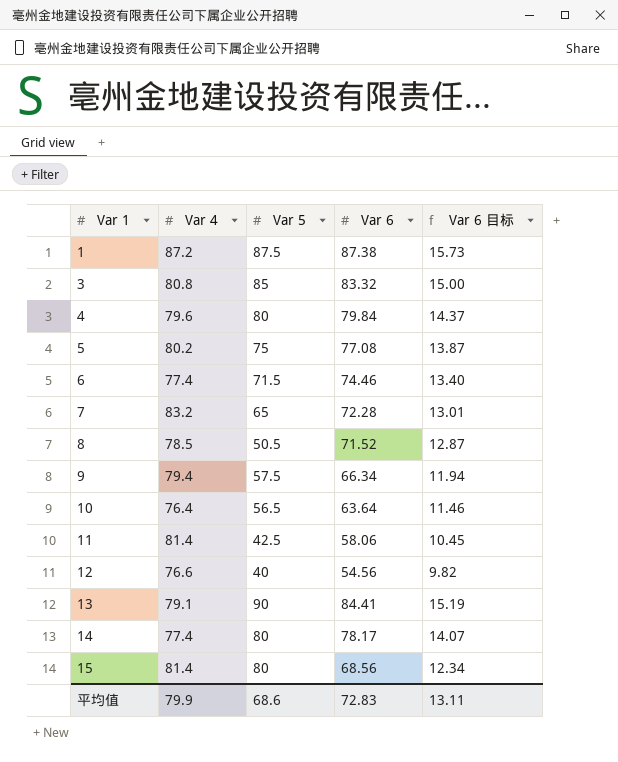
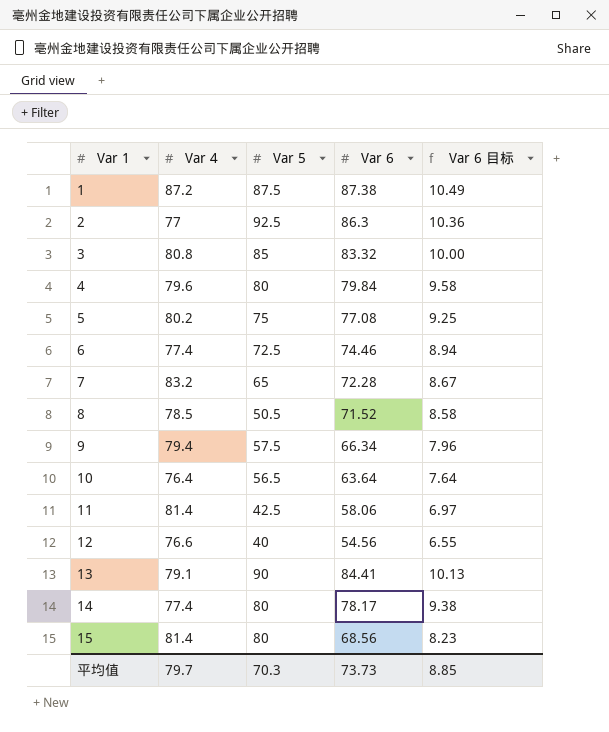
column Var 6 目标 | formula: [Var 6] * 0.18 -> [Var 6] * 0.12
row 2: none -> 77 | 92.5 | 86.3 | 10.36
6 | Var 5: 71.5 -> 72.5
平均值 | Var 4: 79.9 -> 79.7
平均值 | Var 5: 68.6 -> 70.3
平均值 | Var 6: 72.83 -> 73.73
平均值 | Var 6 目标: 13.11 -> 8.85

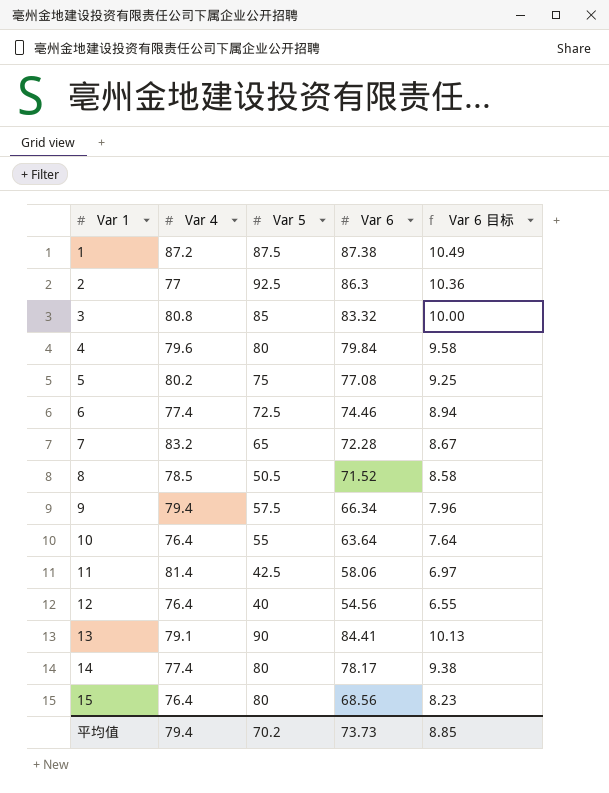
10 | Var 5: 56.5 -> 55
12 | Var 4: 76.6 -> 76.4
15 | Var 4: 81.4 -> 76.4
平均值 | Var 4: 79.7 -> 79.4
平均值 | Var 5: 70.3 -> 70.2

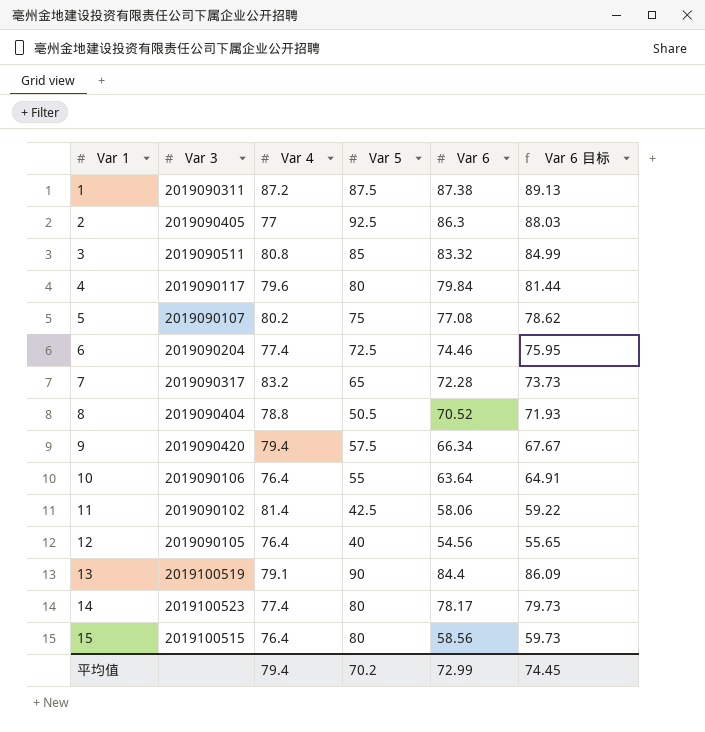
column Var 3 | position: none -> 2
column Var 6 目标 | formula: [Var 6] * 0.12 -> [Var 6] * 1.02
8 | Var 4: 78.5 -> 78.8
8 | Var 6: 71.52 -> 70.52
13 | Var 6: 84.41 -> 84.4
15 | Var 6: 68.56 -> 58.56
平均值 | Var 6: 73.73 -> 72.99
平均值 | Var 6 目标: 8.85 -> 74.45

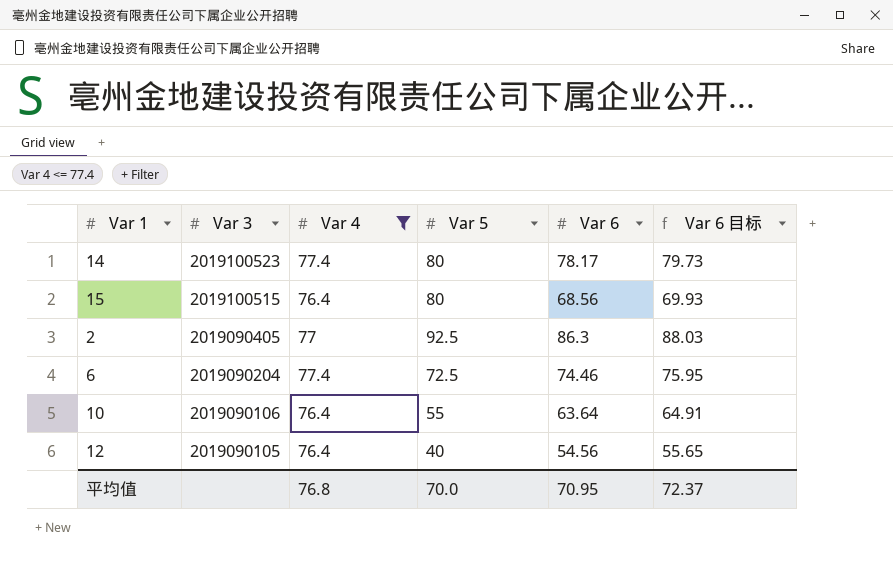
filter: none -> Var 4 <= 77.4
row order: Var 1 ascending -> Var 3 descending
15 | Var 6: 58.56 -> 68.56
15 | Var 6 目标: 59.73 -> 69.93
平均值 | Var 4: 79.4 -> 76.8
平均值 | Var 5: 70.2 -> 70.0
平均值 | Var 6: 72.99 -> 70.95
平均值 | Var 6 目标: 74.45 -> 72.37

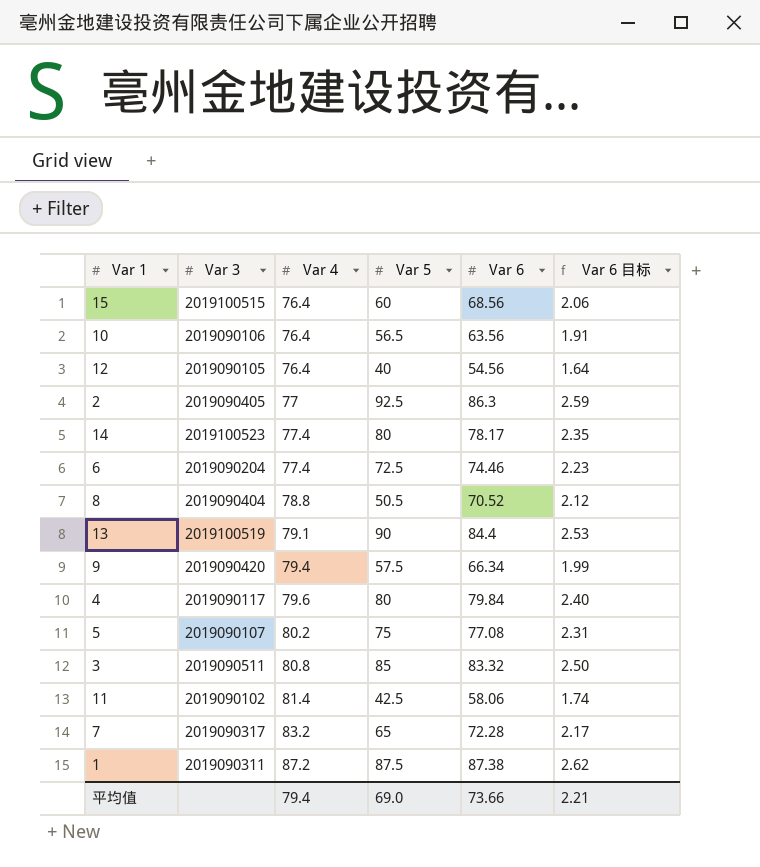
filter: Var 4 <= 77.4 -> none
row order: Var 3 descending -> Var 4 ascending
column Var 6 目标 | formula: [Var 6] * 1.02 -> [Var 6] * 0.03
15 | Var 5: 80 -> 60
10 | Var 5: 55 -> 56.5
10 | Var 6: 63.64 -> 63.56
平均值 | Var 4: 76.8 -> 79.4
平均值 | Var 5: 70.0 -> 69.0
平均值 | Var 6: 70.95 -> 73.66
平均值 | Var 6 目标: 72.37 -> 2.21

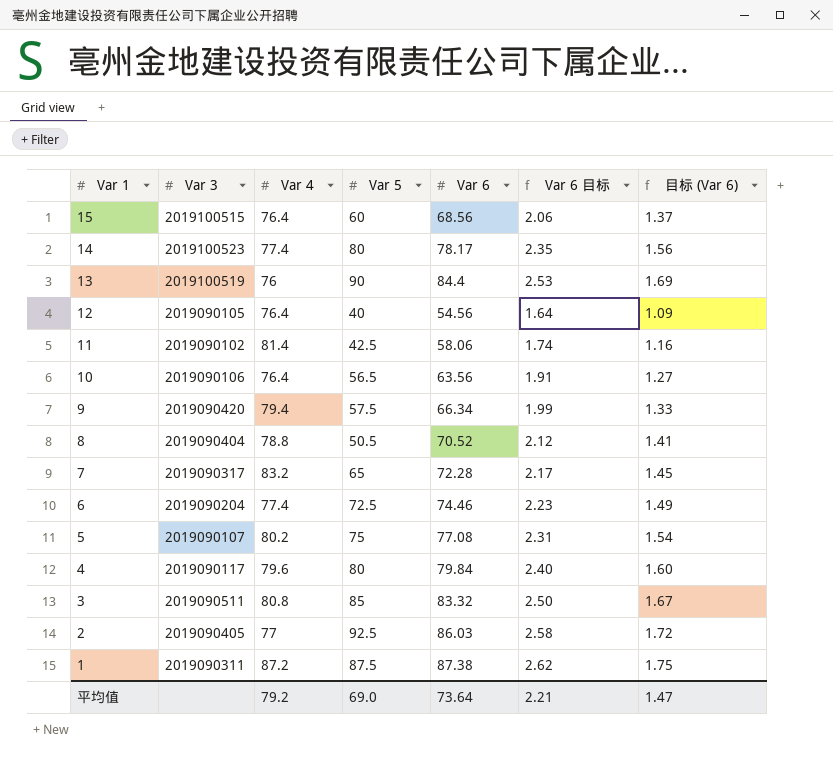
row order: Var 4 ascending -> Var 1 descending
column 目标 (Var 6) | formula: none -> [Var 6] * 0.02
13 | Var 4: 79.1 -> 76
2 | Var 6: 86.3 -> 86.03
2 | Var 6 目标: 2.59 -> 2.58
平均值 | Var 4: 79.4 -> 79.2
平均值 | Var 6: 73.66 -> 73.64

